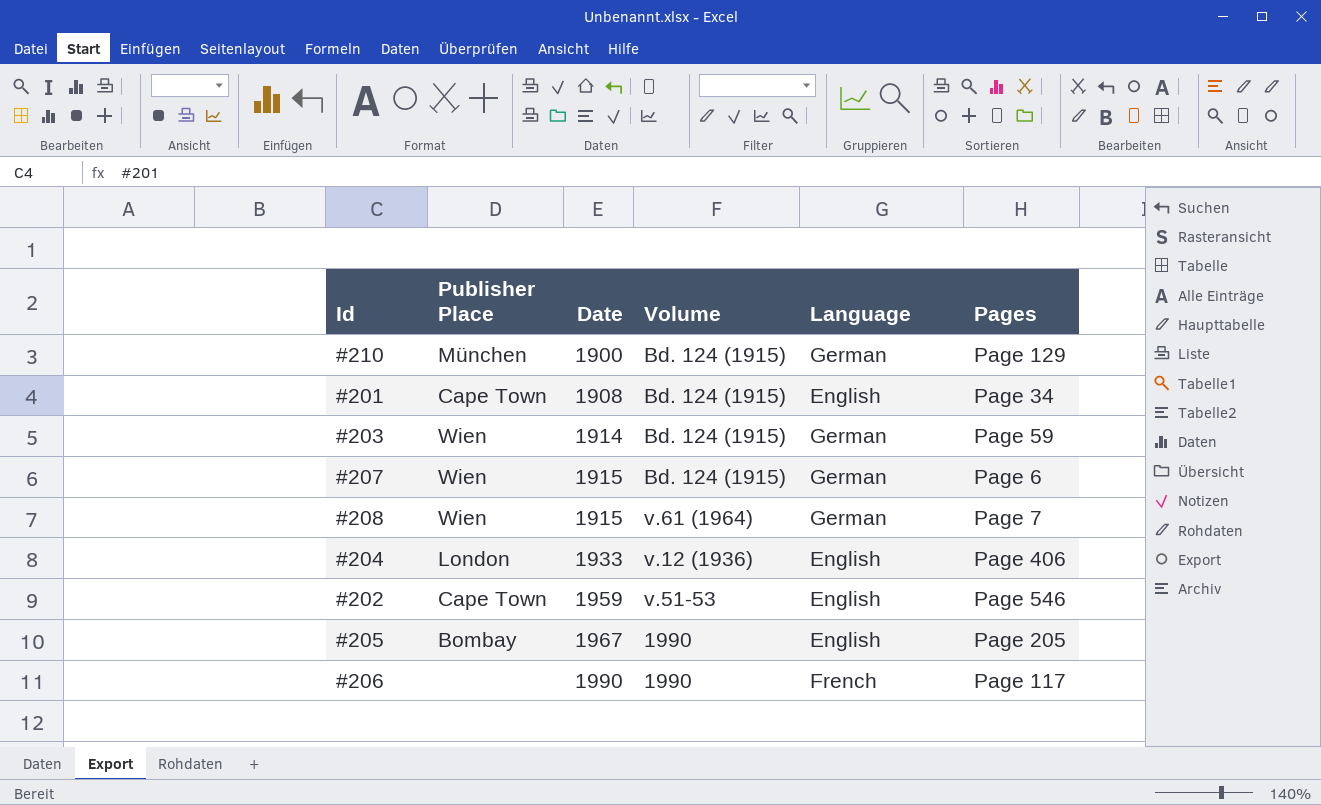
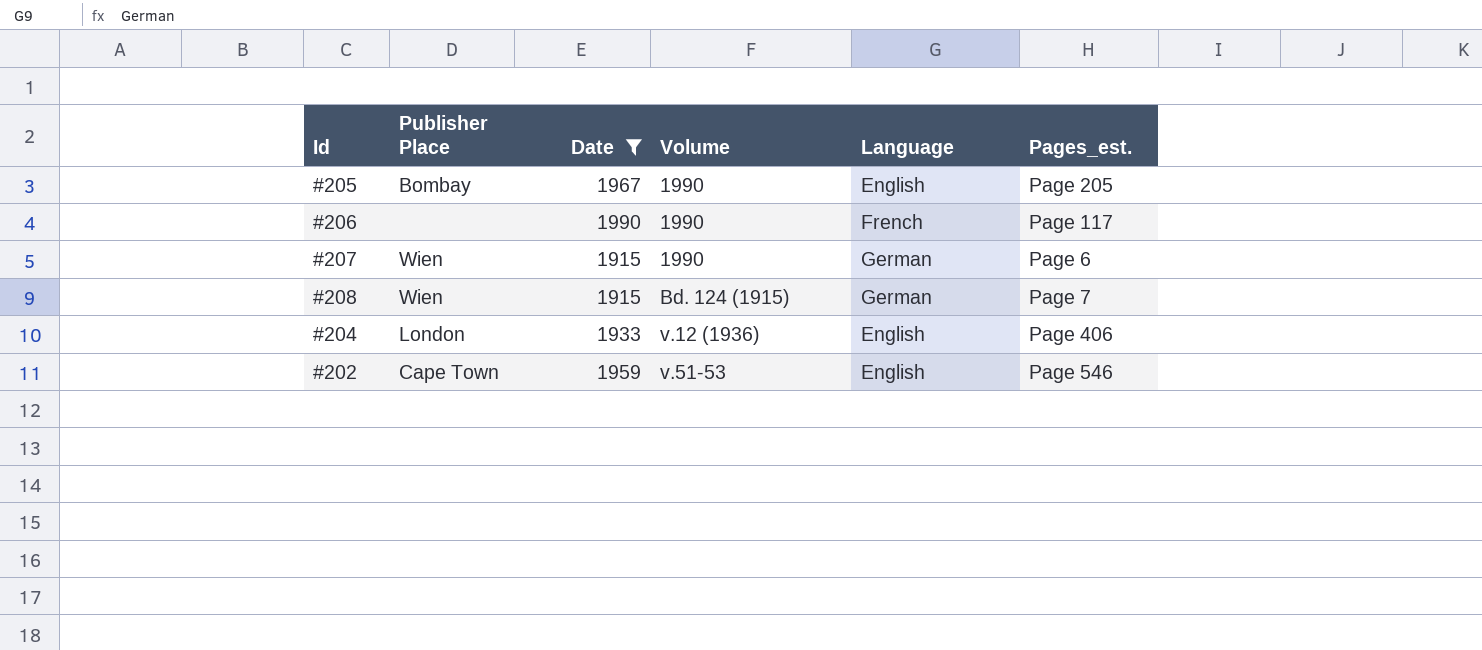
filter: none -> Date >= 1915
row order: Date ascending -> Volume ascending
column name: Pages -> Pages_est.
#207 | Volume: Bd. 124 (1915) -> 1990
#208 | Volume: v.61 (1964) -> Bd. 124 (1915)

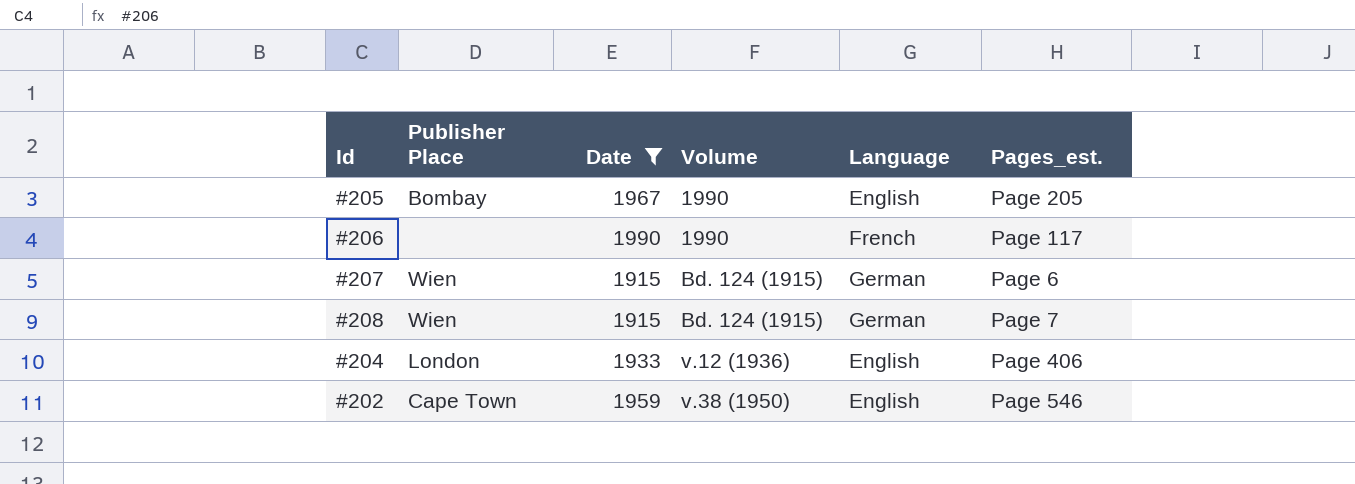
#207 | Volume: 1990 -> Bd. 124 (1915)
#202 | Volume: v.51-53 -> v.38 (1950)

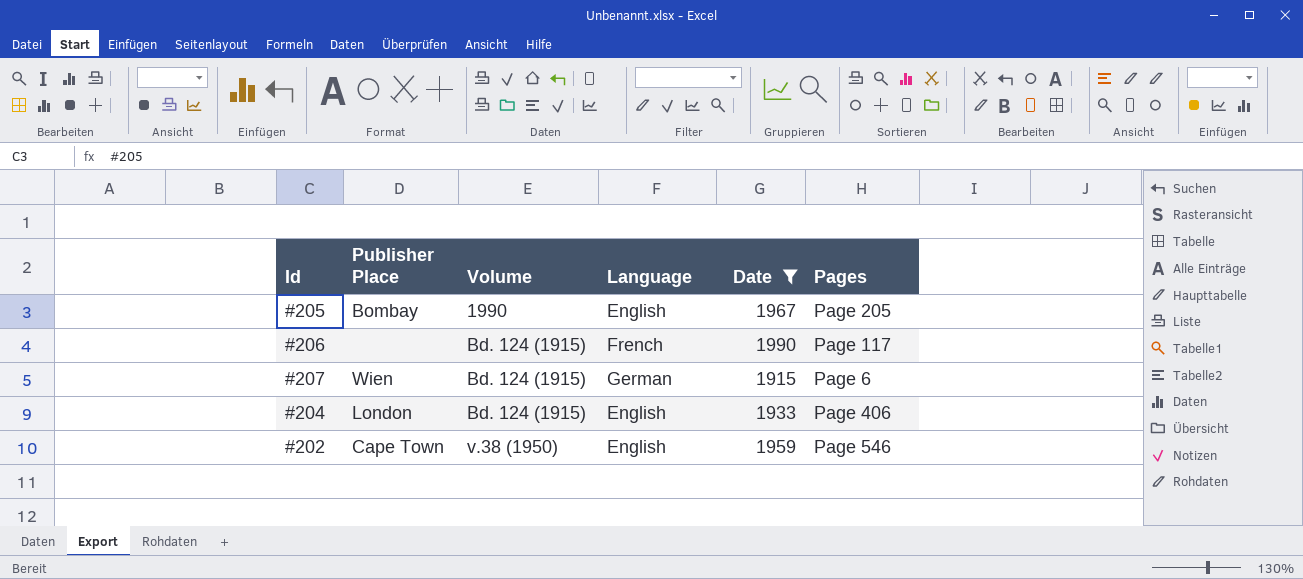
column Date | position: 3 -> 5
column name: Pages_est. -> Pages
row #208: Wien | 1915 | Bd. 124 (1915) | German | Page 7 -> none
#206 | Volume: 1990 -> Bd. 124 (1915)
#204 | Volume: v.12 (1936) -> Bd. 124 (1915)

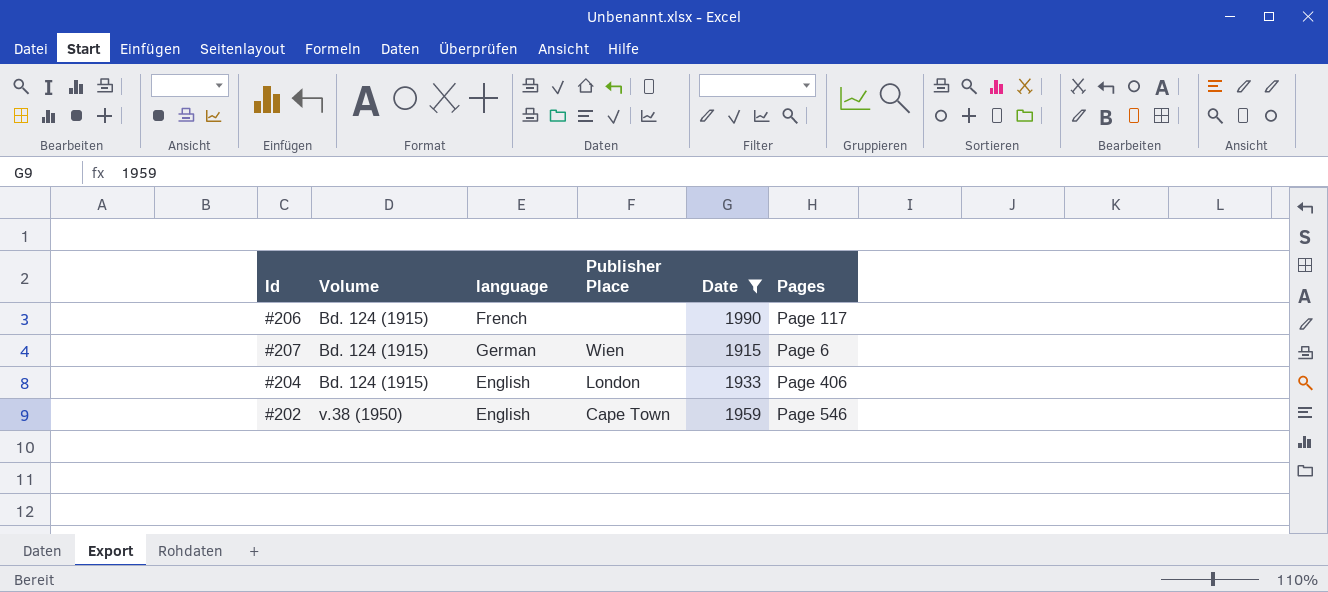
column name: Language -> language
column Publisher Place | position: 2 -> 4
row #205: Bombay | 1990 | English | 1967 | Page 205 -> none

